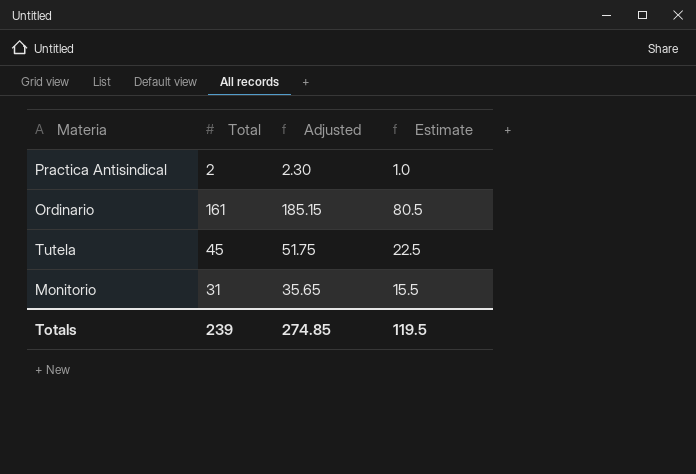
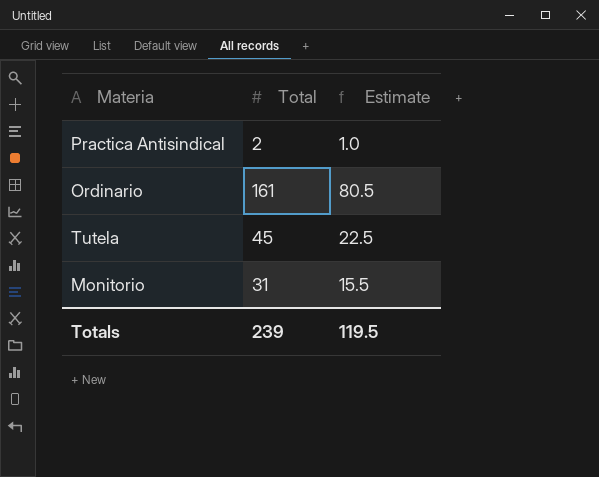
column Adjusted | formula: [Total] * 1.15 -> none

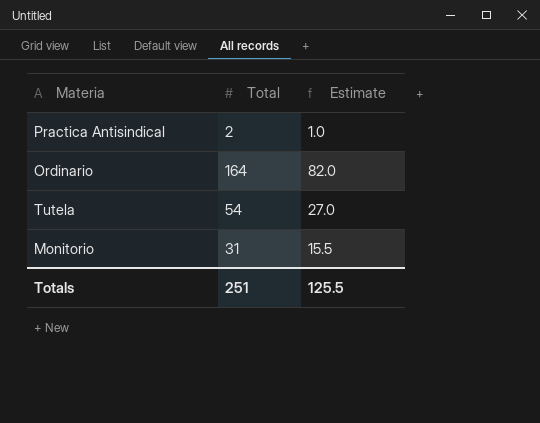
Ordinario | Total: 161 -> 164
Ordinario | Estimate: 80.5 -> 82.0
Tutela | Total: 45 -> 54
Tutela | Estimate: 22.5 -> 27.0
Totals | Total: 239 -> 251
Totals | Estimate: 119.5 -> 125.5

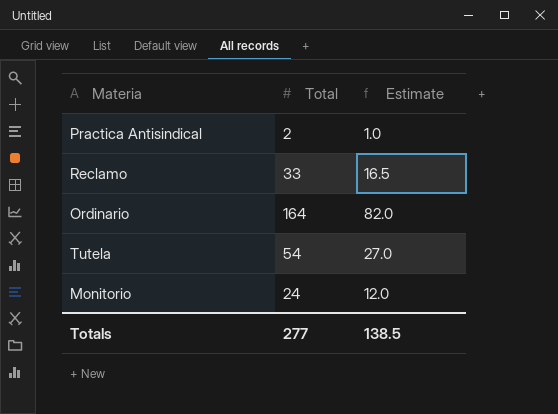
row Reclamo: none -> 33 | 16.5
Monitorio | Total: 31 -> 24
Monitorio | Estimate: 15.5 -> 12.0
Totals | Total: 251 -> 277
Totals | Estimate: 125.5 -> 138.5

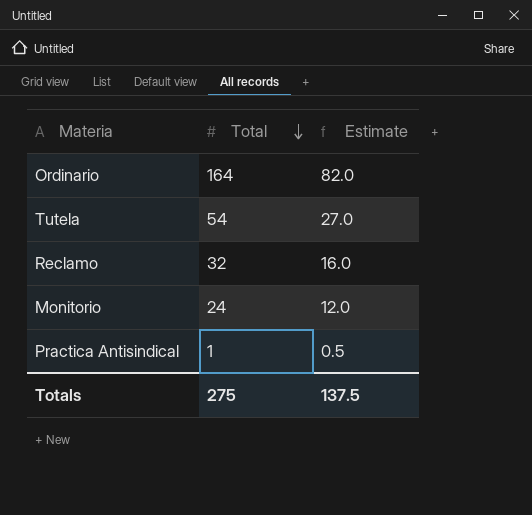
row order: none -> Total descending
Reclamo | Total: 33 -> 32
Reclamo | Estimate: 16.5 -> 16.0
Practica Antisindical | Total: 2 -> 1
Practica Antisindical | Estimate: 1.0 -> 0.5
Totals | Total: 277 -> 275
Totals | Estimate: 138.5 -> 137.5

